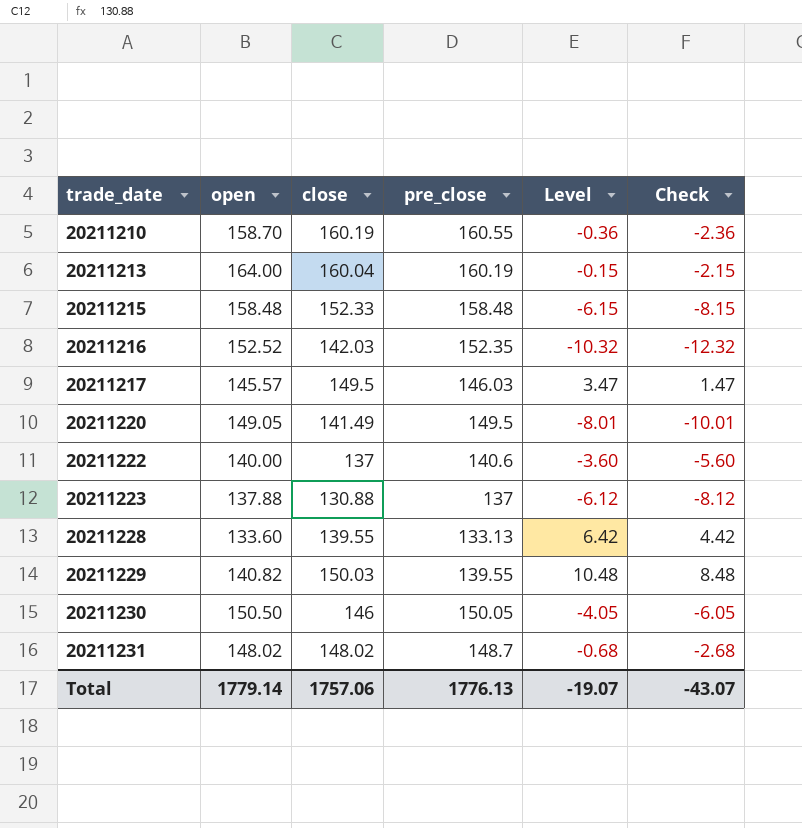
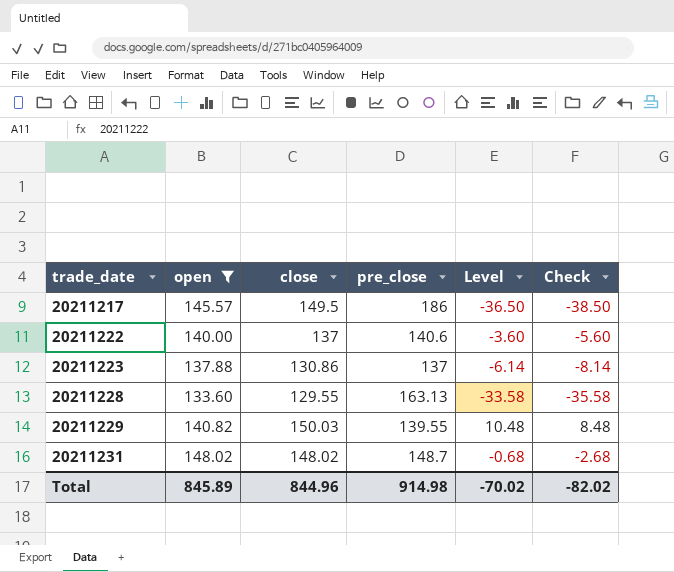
filter: none -> open <= 148.02
20211217 | pre_close: 146.03 -> 186
20211217 | Level: 3.47 -> -36.50
20211217 | Check: 1.47 -> -38.50
20211223 | close: 130.88 -> 130.86
20211223 | Level: -6.12 -> -6.14
20211223 | Check: -8.12 -> -8.14
20211228 | close: 139.55 -> 129.55
20211228 | pre_close: 133.13 -> 163.13
20211228 | Level: 6.42 -> -33.58
20211228 | Check: 4.42 -> -35.58
Total | open: 1779.14 -> 845.89
Total | close: 1757.06 -> 844.96
Total | pre_close: 1776.13 -> 914.98
Total | Level: -19.07 -> -70.02
Total | Check: -43.07 -> -82.02

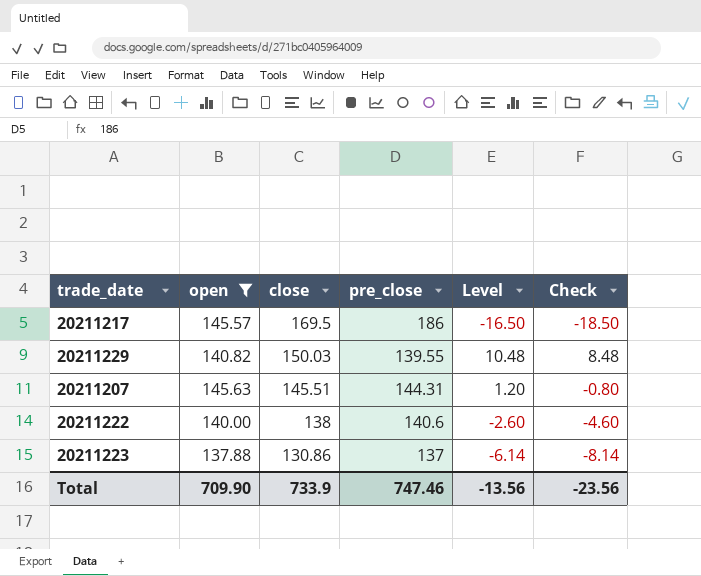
row order: trade_date ascending -> close descending
row 20211228: 133.60 | 129.55 | 163.13 | -33.58 | -35.58 -> none
row 20211231: 148.02 | 148.02 | 148.7 | -0.68 | -2.68 -> none
20211217 | close: 149.5 -> 169.5
20211217 | Level: -36.50 -> -16.50
20211217 | Check: -38.50 -> -18.50
row 20211207: none -> 145.63 | 145.51 | 144.31 | 1.20 | -0.80
20211222 | close: 137 -> 138
20211222 | Level: -3.60 -> -2.60
20211222 | Check: -5.60 -> -4.60
Total | open: 845.89 -> 709.90
Total | close: 844.96 -> 733.9
Total | pre_close: 914.98 -> 747.46
Total | Level: -70.02 -> -13.56
Total | Check: -82.02 -> -23.56

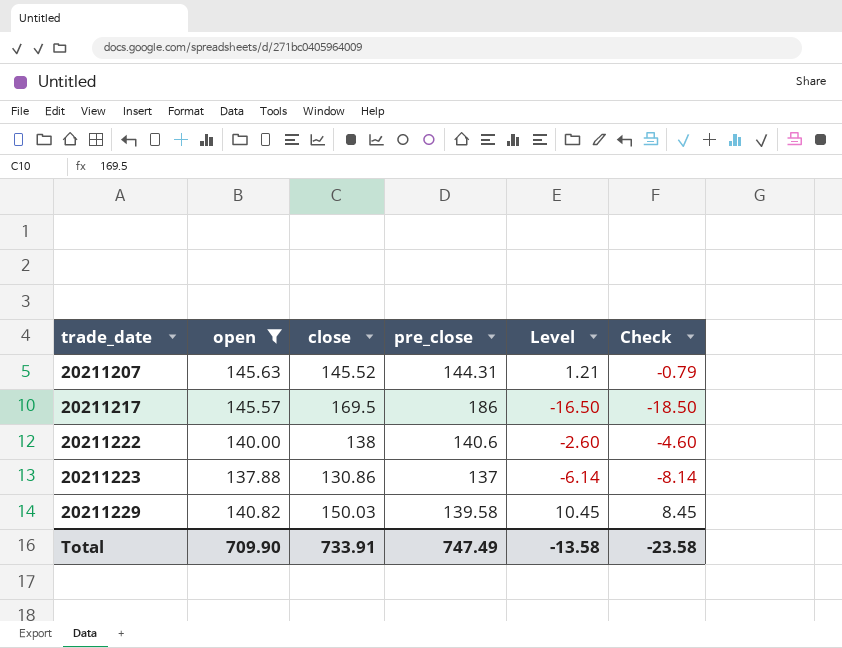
row order: close descending -> trade_date ascending
20211207 | close: 145.51 -> 145.52
20211207 | Level: 1.20 -> 1.21
20211207 | Check: -0.80 -> -0.79
20211229 | pre_close: 139.55 -> 139.58
20211229 | Level: 10.48 -> 10.45
20211229 | Check: 8.48 -> 8.45
Total | close: 733.9 -> 733.91
Total | pre_close: 747.46 -> 747.49
Total | Level: -13.56 -> -13.58
Total | Check: -23.56 -> -23.58

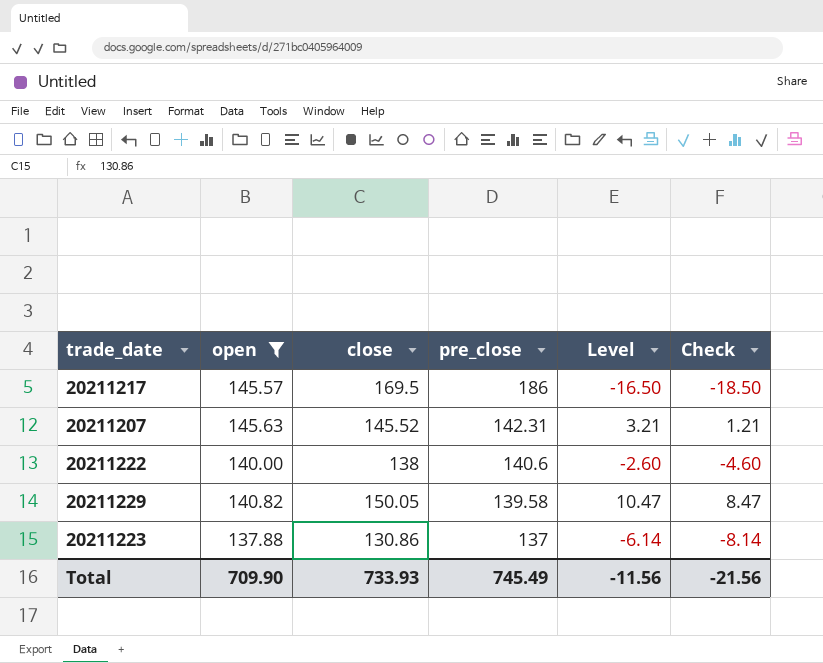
row order: trade_date ascending -> pre_close descending
20211207 | pre_close: 144.31 -> 142.31
20211207 | Level: 1.21 -> 3.21
20211207 | Check: -0.79 -> 1.21
20211229 | close: 150.03 -> 150.05
20211229 | Level: 10.45 -> 10.47
20211229 | Check: 8.45 -> 8.47
Total | close: 733.91 -> 733.93
Total | pre_close: 747.49 -> 745.49
Total | Level: -13.58 -> -11.56
Total | Check: -23.58 -> -21.56

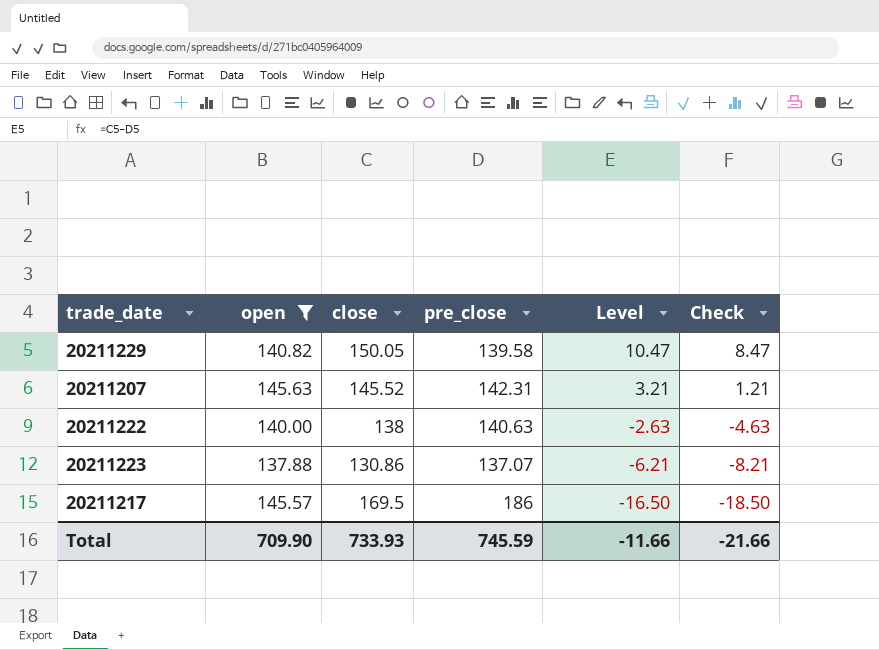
row order: pre_close descending -> Level descending
20211222 | pre_close: 140.6 -> 140.63
20211222 | Level: -2.60 -> -2.63
20211222 | Check: -4.60 -> -4.63
20211223 | pre_close: 137 -> 137.07
20211223 | Level: -6.14 -> -6.21
20211223 | Check: -8.14 -> -8.21
Total | pre_close: 745.49 -> 745.59
Total | Level: -11.56 -> -11.66
Total | Check: -21.56 -> -21.66

